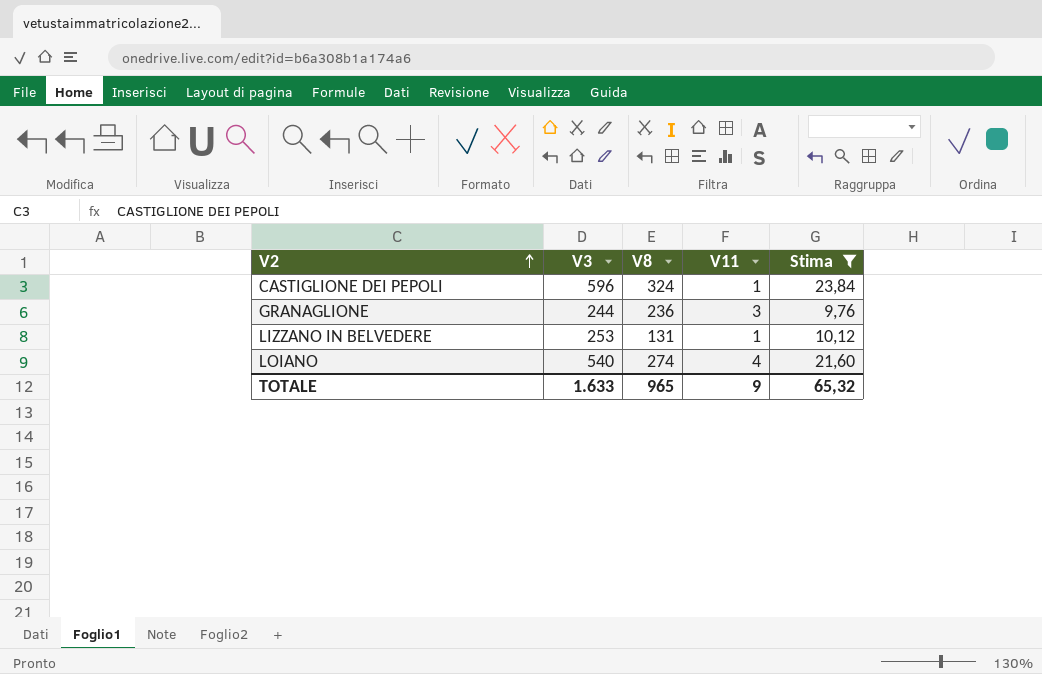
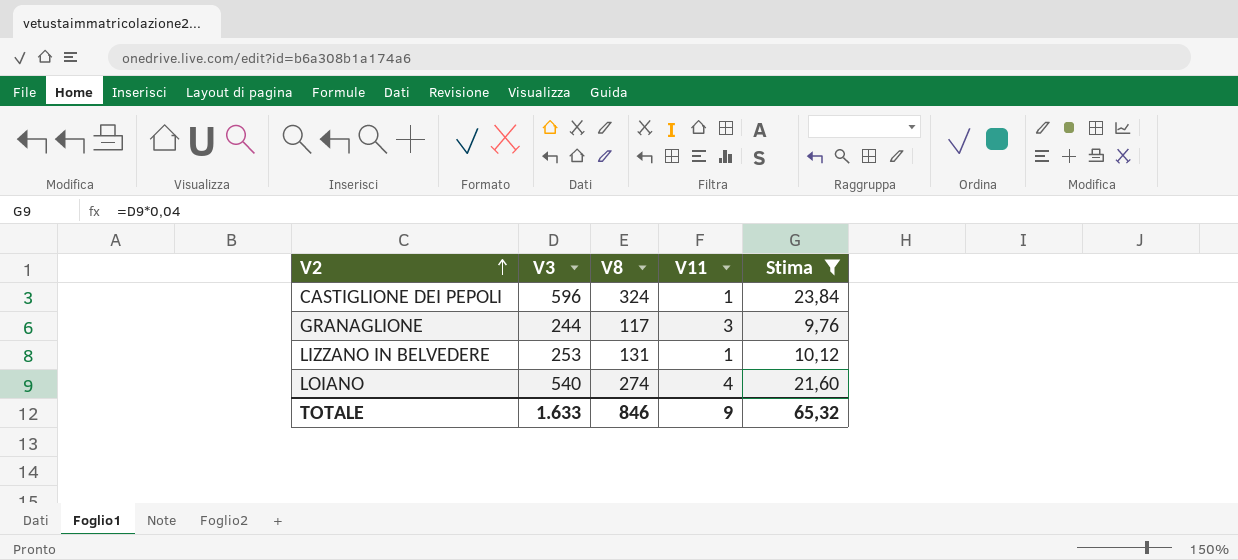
GRANAGLIONE | V8: 236 -> 117
TOTALE | V8: 965 -> 846

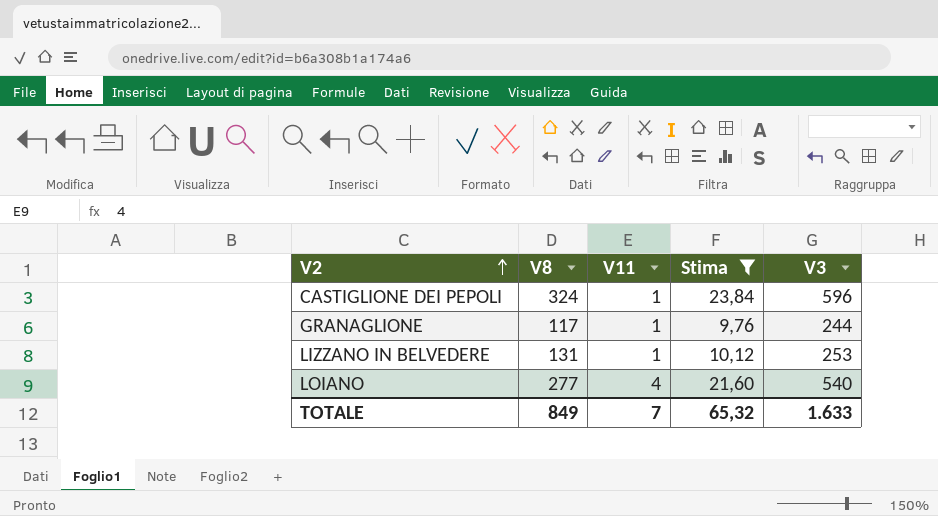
column V3 | position: 2 -> 5
GRANAGLIONE | V11: 3 -> 1
LOIANO | V8: 274 -> 277
TOTALE | V8: 846 -> 849
TOTALE | V11: 9 -> 7

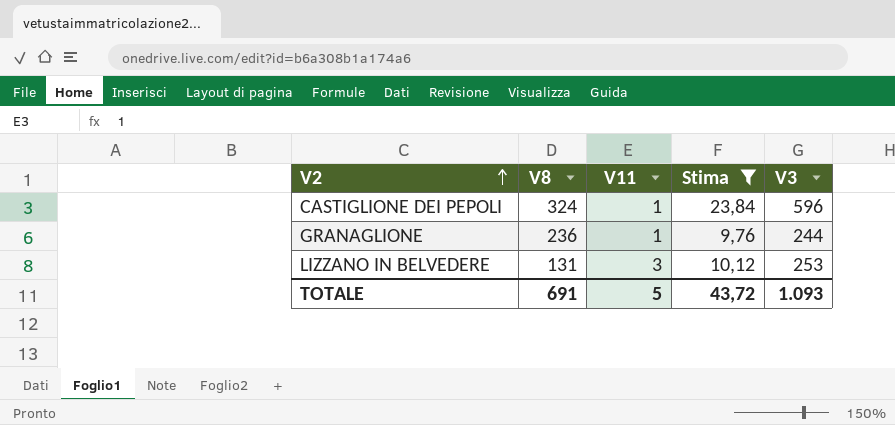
row LOIANO: 277 | 4 | 21,60 | 540 -> none
GRANAGLIONE | V8: 117 -> 236
LIZZANO IN BELVEDERE | V11: 1 -> 3
TOTALE | V8: 849 -> 691
TOTALE | V11: 7 -> 5
TOTALE | Stima: 65,32 -> 43,72
TOTALE | V3: 1.633 -> 1.093

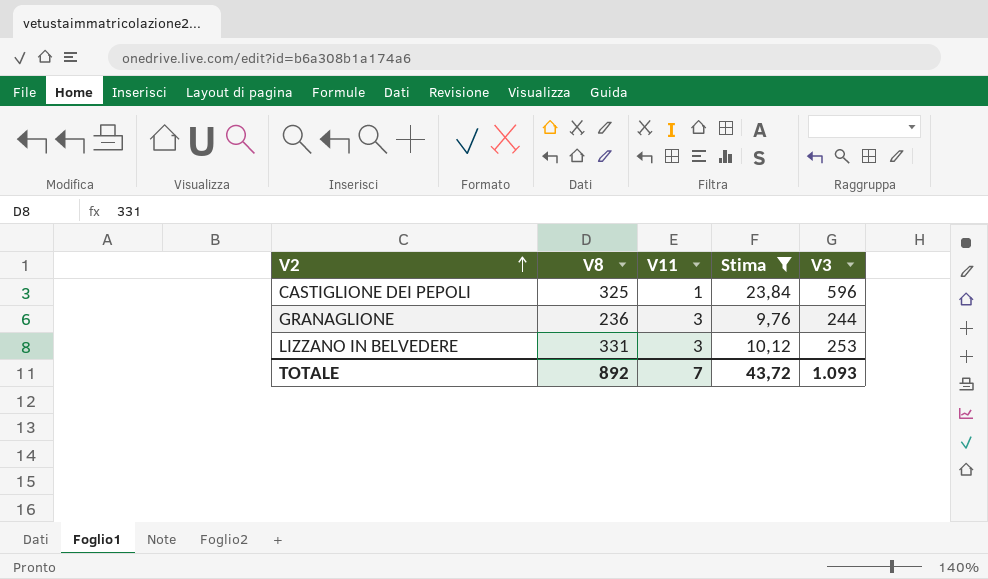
CASTIGLIONE DEI PEPOLI | V8: 324 -> 325
GRANAGLIONE | V11: 1 -> 3
LIZZANO IN BELVEDERE | V8: 131 -> 331
TOTALE | V8: 691 -> 892
TOTALE | V11: 5 -> 7

